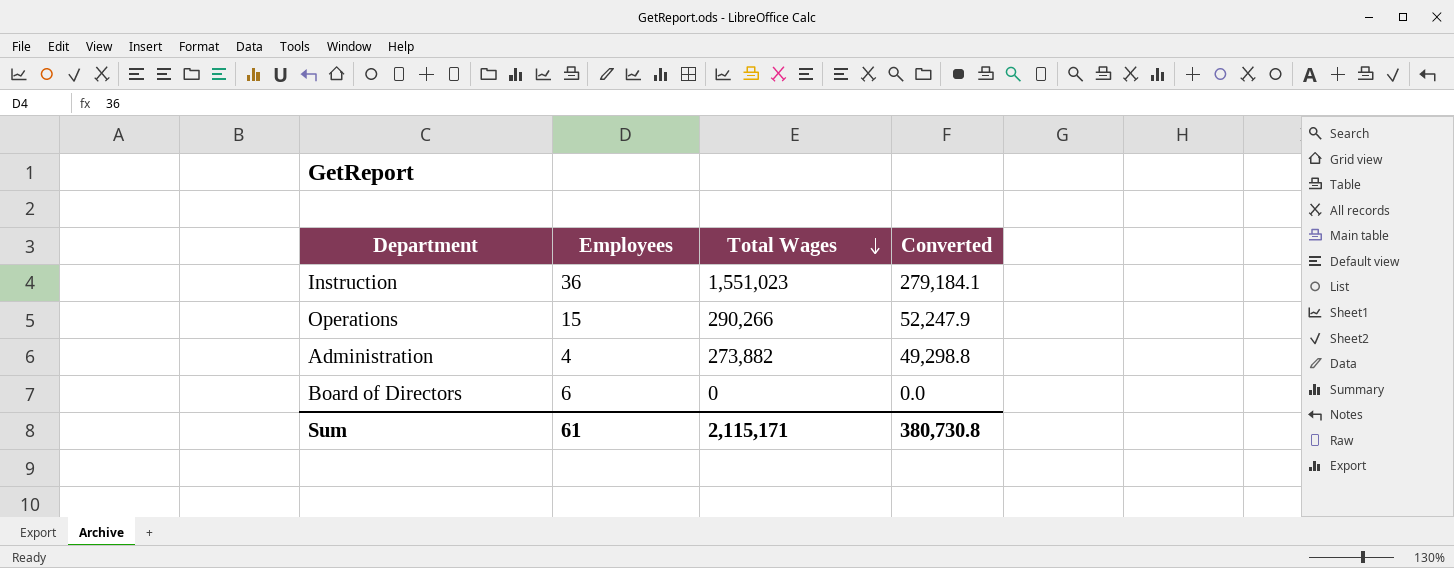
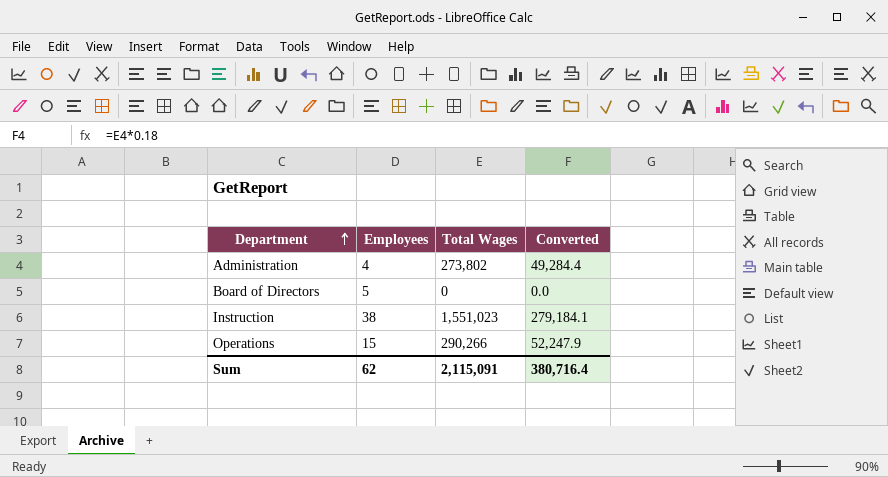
row order: Total Wages descending -> Department ascending
Administration | Total Wages: 273,882 -> 273,802
Administration | Converted: 49,298.8 -> 49,284.4
Board of Directors | Employees: 6 -> 5
Instruction | Employees: 36 -> 38
Sum | Employees: 61 -> 62
Sum | Total Wages: 2,115,171 -> 2,115,091
Sum | Converted: 380,730.8 -> 380,716.4

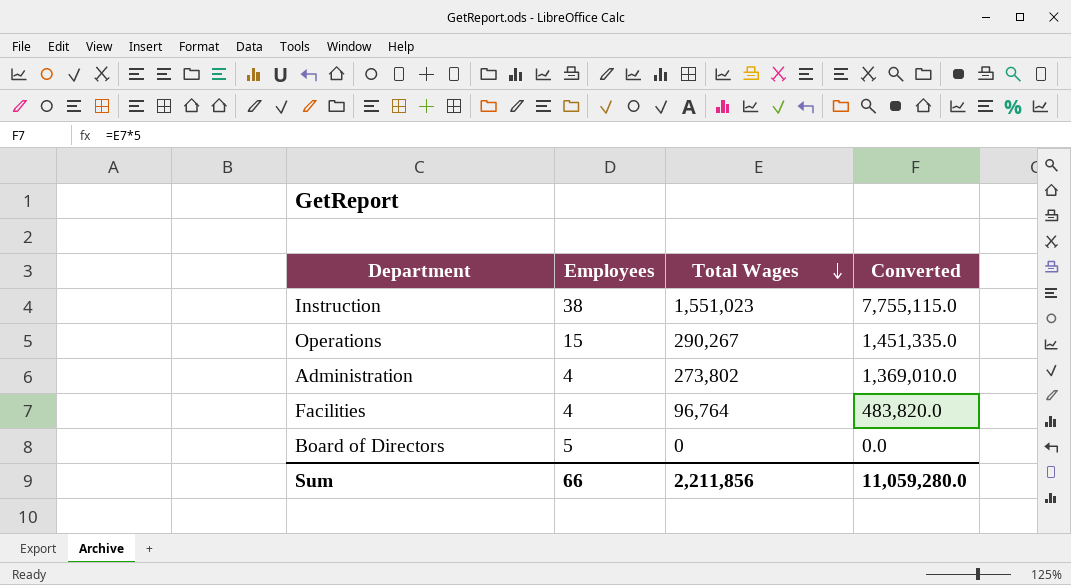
row order: Department ascending -> Total Wages descending
column Converted | formula: [Total Wages] * 0.18 -> [Total Wages] * 5
Operations | Total Wages: 290,266 -> 290,267
row Facilities: none -> 4 | 96,764 | 483,820.0
Sum | Employees: 62 -> 66
Sum | Total Wages: 2,115,091 -> 2,211,856
Sum | Converted: 380,716.4 -> 11,059,280.0

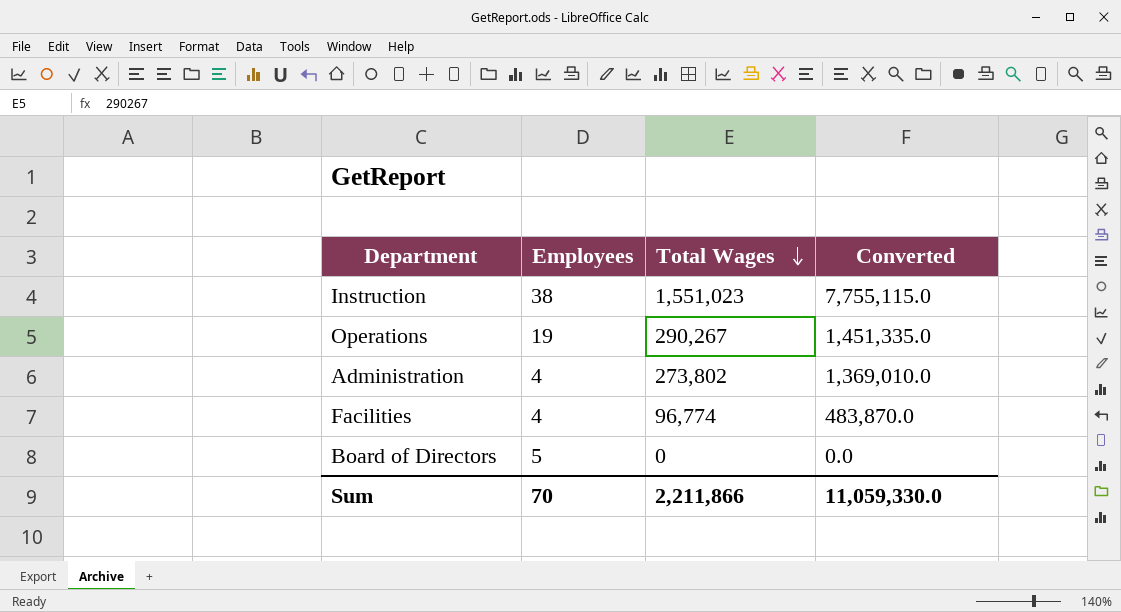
Operations | Employees: 15 -> 19
Facilities | Total Wages: 96,764 -> 96,774
Facilities | Converted: 483,820.0 -> 483,870.0
Sum | Employees: 66 -> 70
Sum | Total Wages: 2,211,856 -> 2,211,866
Sum | Converted: 11,059,280.0 -> 11,059,330.0

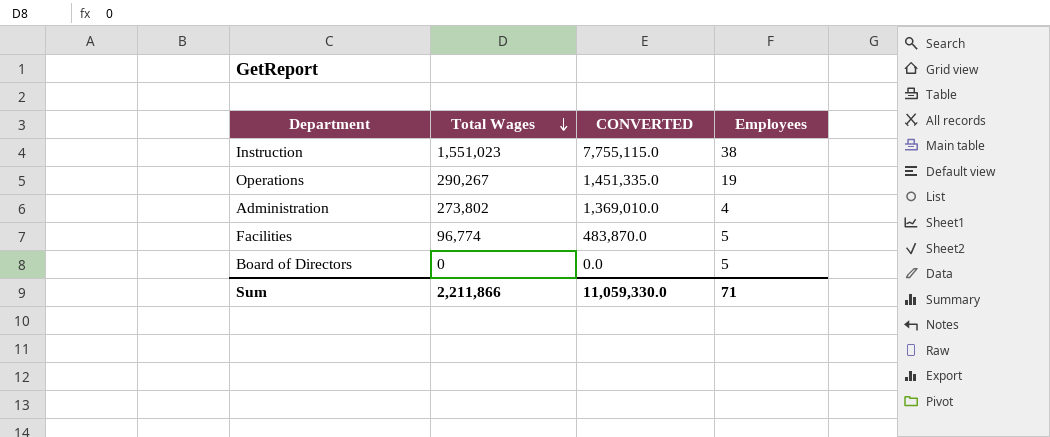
column name: Converted -> CONVERTED
column Employees | position: 2 -> 4
Facilities | Employees: 4 -> 5
Sum | Employees: 70 -> 71

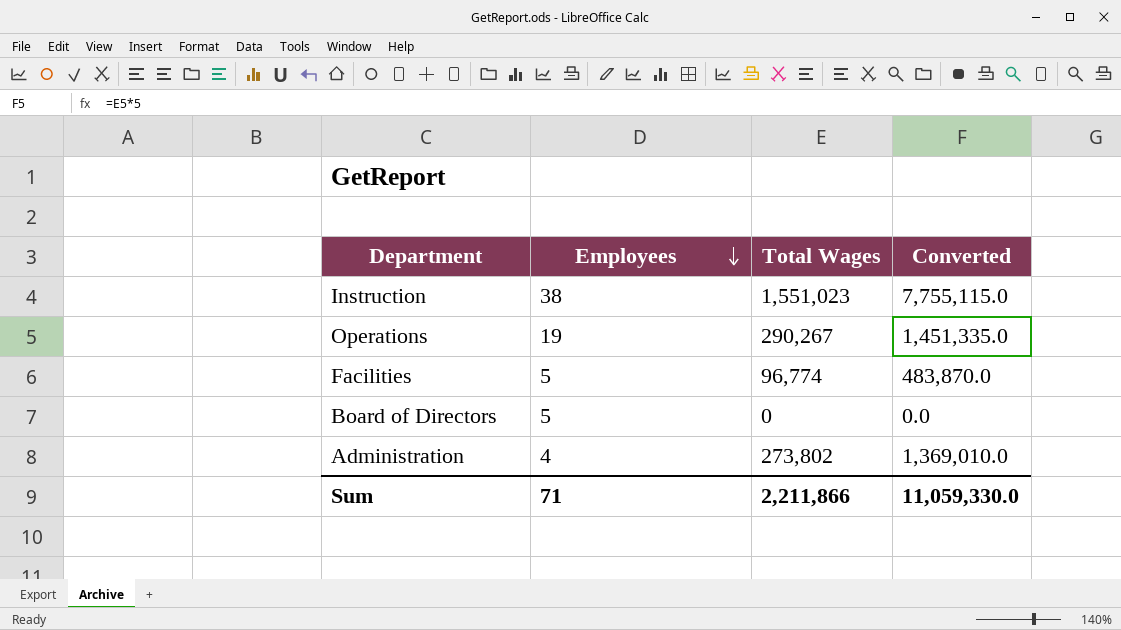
row order: Total Wages descending -> Employees descending
column Employees | position: 4 -> 2
column name: CONVERTED -> Converted

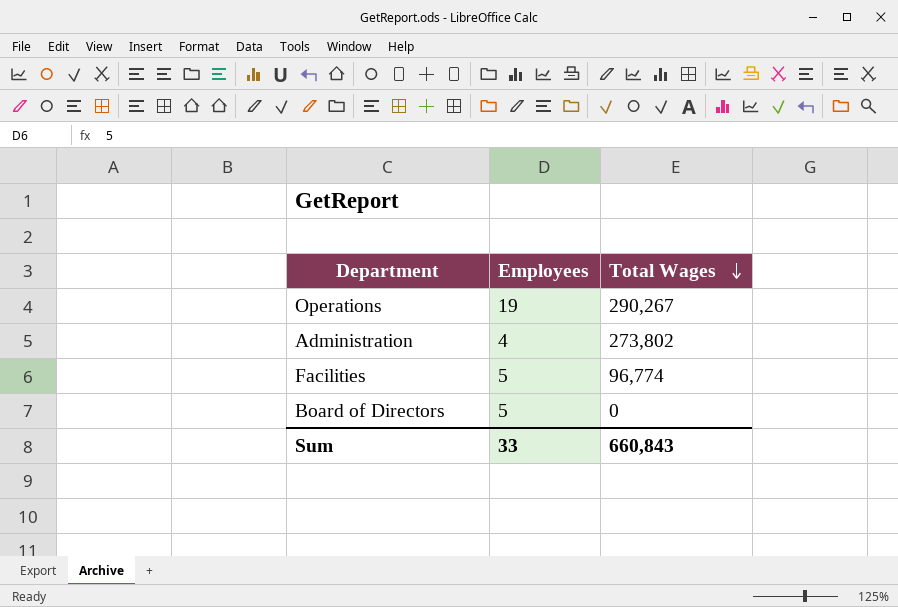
row order: Employees descending -> Total Wages descending
column Converted | formula: [Total Wages] * 5 -> none
row Instruction: 38 | 1,551,023 | 7,755,115.0 -> none
Sum | Employees: 71 -> 33
Sum | Total Wages: 2,211,866 -> 660,843

